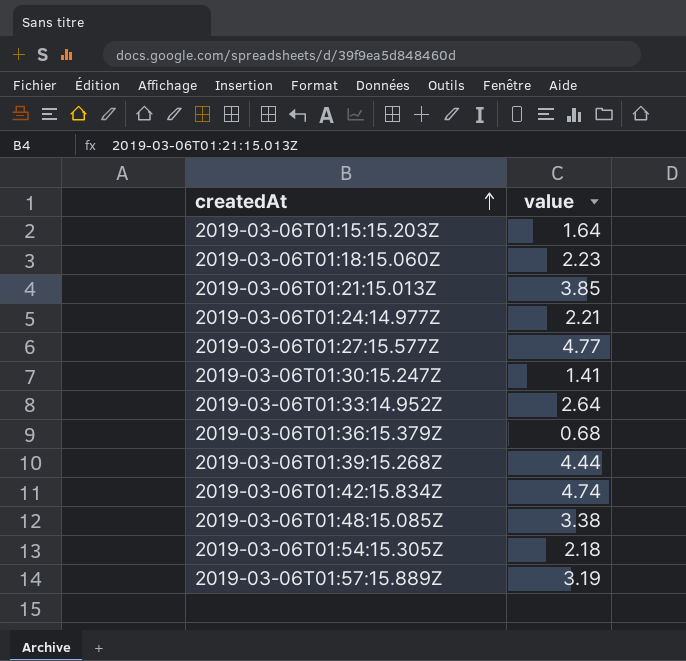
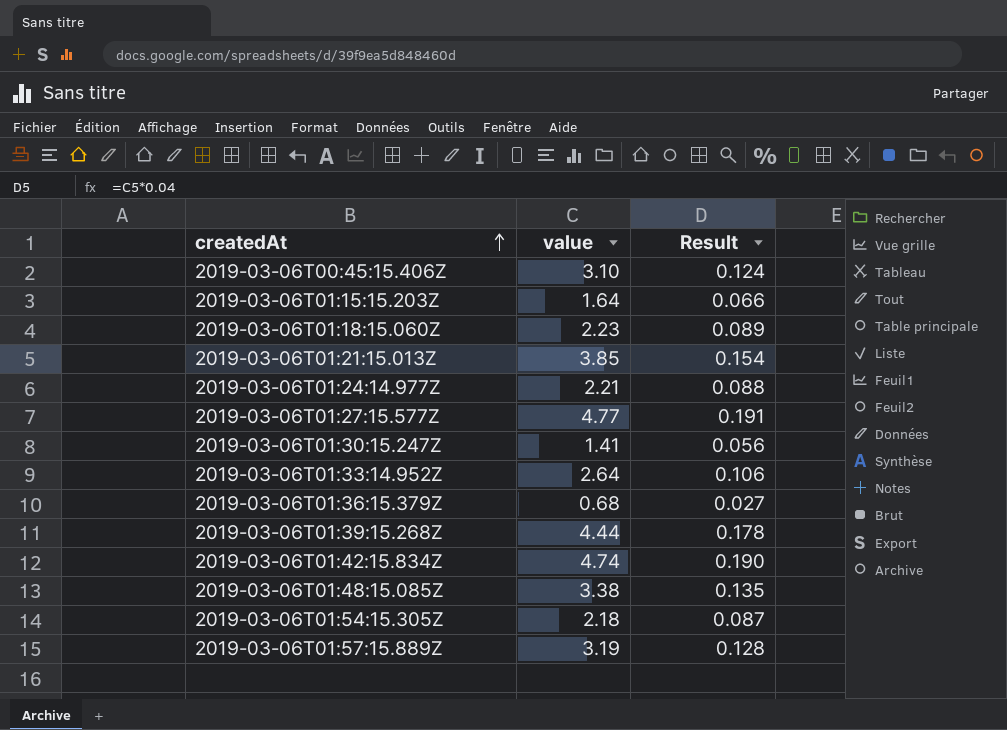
column Result | formula: none -> [value] * 0.04
row 2019-03-06T00:45:15.406Z: none -> 3.10 | 0.124

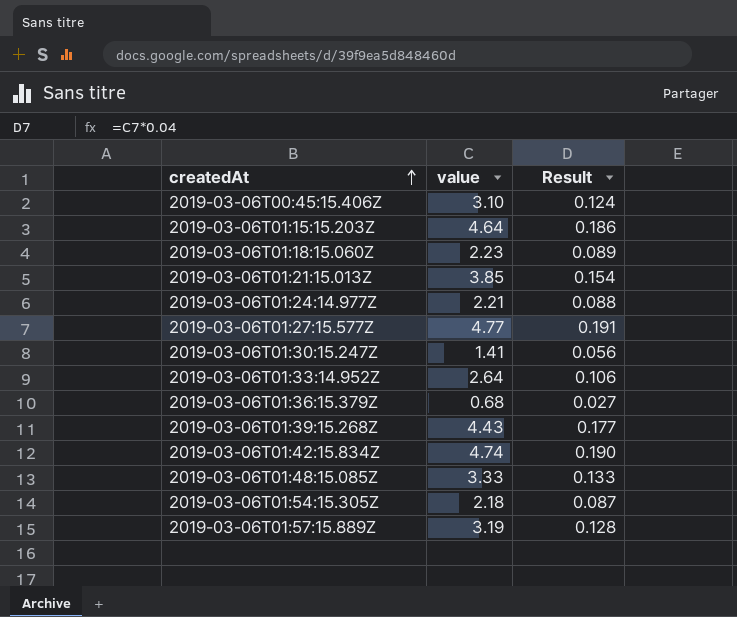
2019-03-06T01:15:15.203Z | value: 1.64 -> 4.64
2019-03-06T01:15:15.203Z | Result: 0.066 -> 0.186
2019-03-06T01:39:15.268Z | value: 4.44 -> 4.43
2019-03-06T01:39:15.268Z | Result: 0.178 -> 0.177
2019-03-06T01:48:15.085Z | value: 3.38 -> 3.33
2019-03-06T01:48:15.085Z | Result: 0.135 -> 0.133

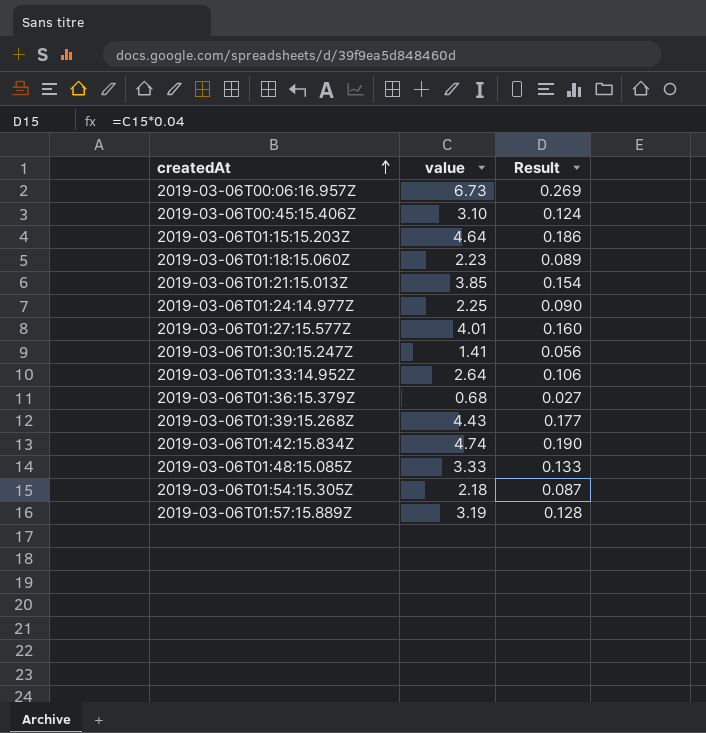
row 2019-03-06T00:06:16.957Z: none -> 6.73 | 0.269
2019-03-06T01:24:14.977Z | value: 2.21 -> 2.25
2019-03-06T01:24:14.977Z | Result: 0.088 -> 0.090
2019-03-06T01:27:15.577Z | value: 4.77 -> 4.01
2019-03-06T01:27:15.577Z | Result: 0.191 -> 0.160

